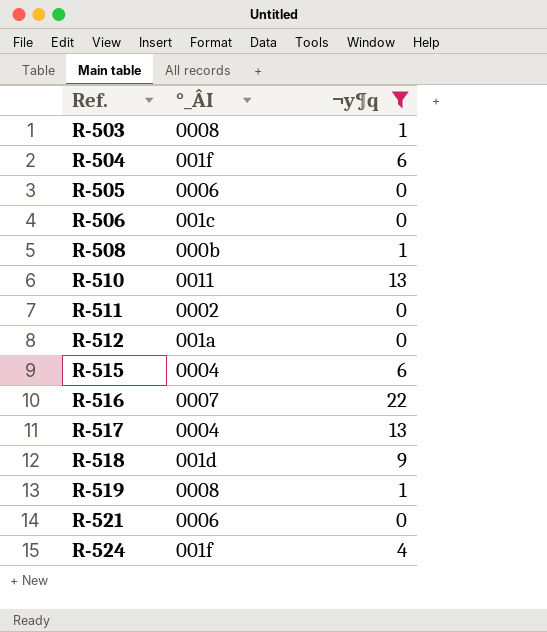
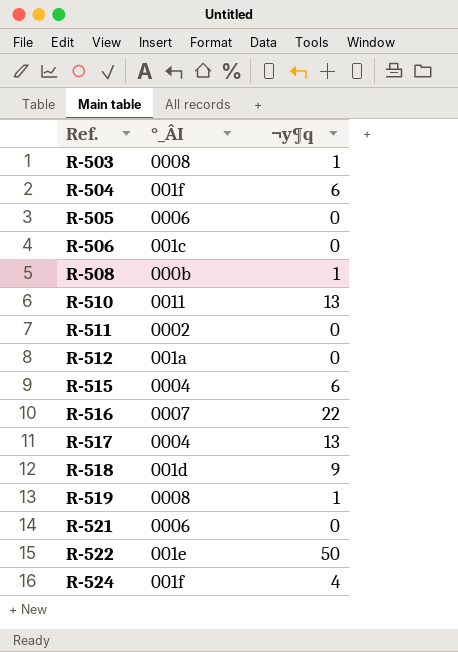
filter: ¬y¶q != 50 -> none

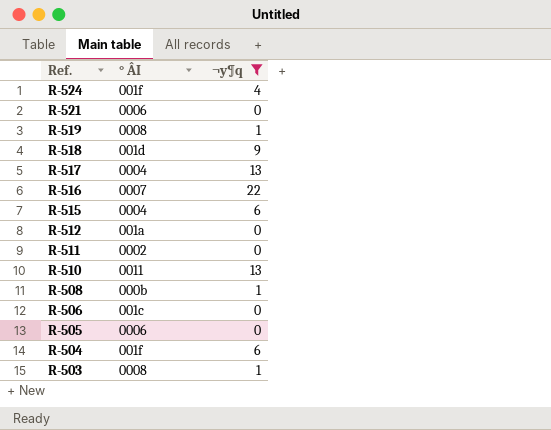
filter: none -> ¬y¶q != 50
row order: Ref. ascending -> Ref. descending
column name: °_ÂI -> ° ÂI

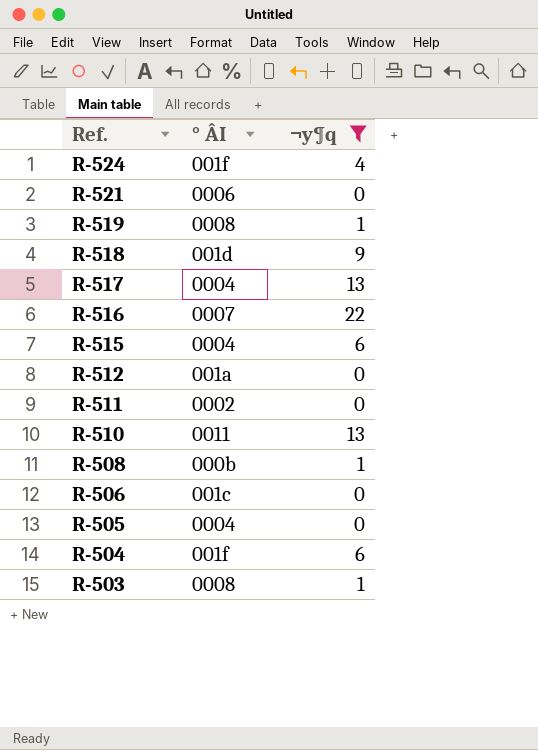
R-505 | ° ÂI: 0006 -> 0004

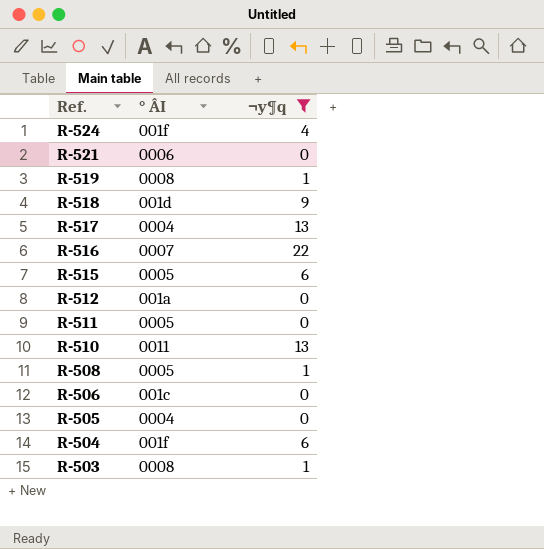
R-515 | ° ÂI: 0004 -> 0005
R-511 | ° ÂI: 0002 -> 0005
R-508 | ° ÂI: 000b -> 0005

